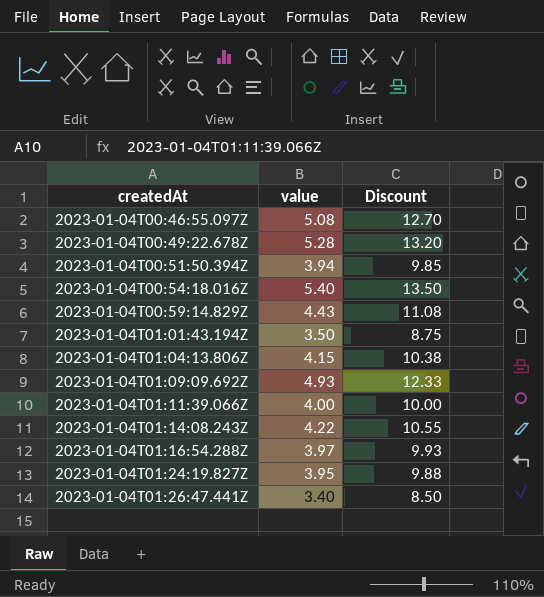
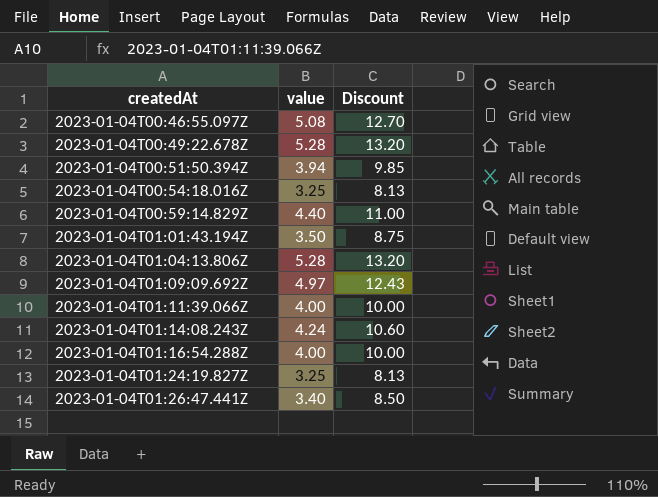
2023-01-04T00:54:18.016Z | value: 5.40 -> 3.25
2023-01-04T00:54:18.016Z | Discount: 13.50 -> 8.13
2023-01-04T00:59:14.829Z | value: 4.43 -> 4.40
2023-01-04T00:59:14.829Z | Discount: 11.08 -> 11.00
2023-01-04T01:04:13.806Z | value: 4.15 -> 5.28
2023-01-04T01:04:13.806Z | Discount: 10.38 -> 13.20
2023-01-04T01:09:09.692Z | value: 4.93 -> 4.97
2023-01-04T01:09:09.692Z | Discount: 12.33 -> 12.43
2023-01-04T01:14:08.243Z | value: 4.22 -> 4.24
2023-01-04T01:14:08.243Z | Discount: 10.55 -> 10.60
2023-01-04T01:16:54.288Z | value: 3.97 -> 4.00
2023-01-04T01:16:54.288Z | Discount: 9.93 -> 10.00
2023-01-04T01:24:19.827Z | value: 3.95 -> 3.25
2023-01-04T01:24:19.827Z | Discount: 9.88 -> 8.13

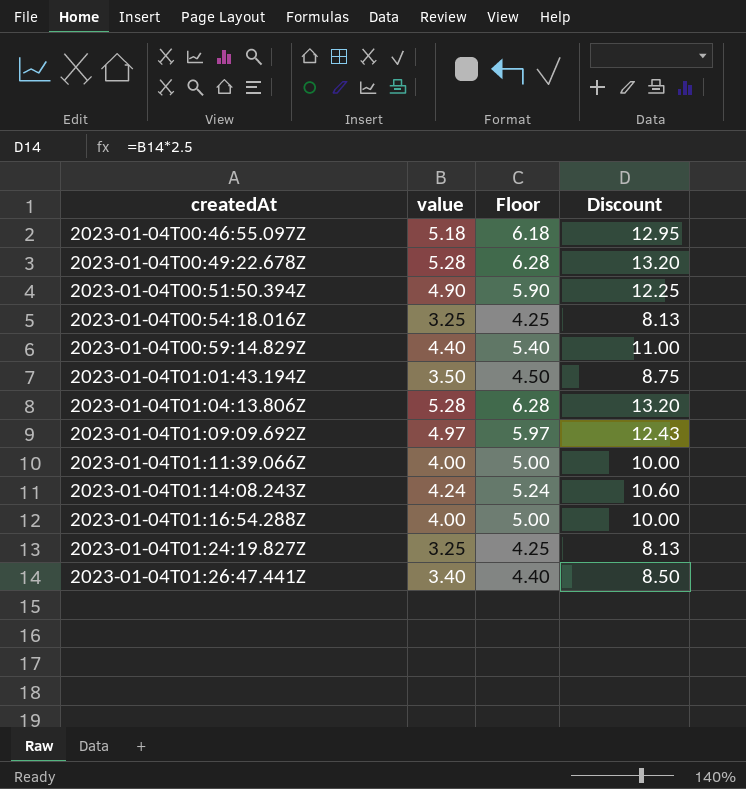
column Floor | formula: none -> [value] + 1
2023-01-04T00:46:55.097Z | value: 5.08 -> 5.18
2023-01-04T00:46:55.097Z | Discount: 12.70 -> 12.95
2023-01-04T00:51:50.394Z | value: 3.94 -> 4.90
2023-01-04T00:51:50.394Z | Discount: 9.85 -> 12.25

